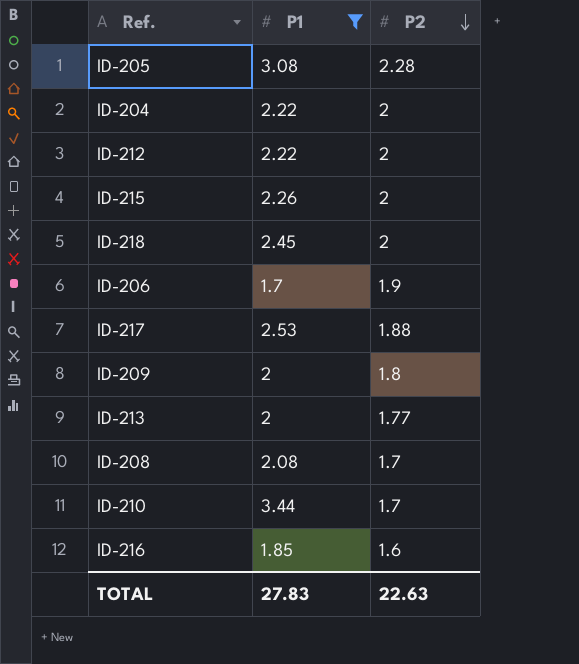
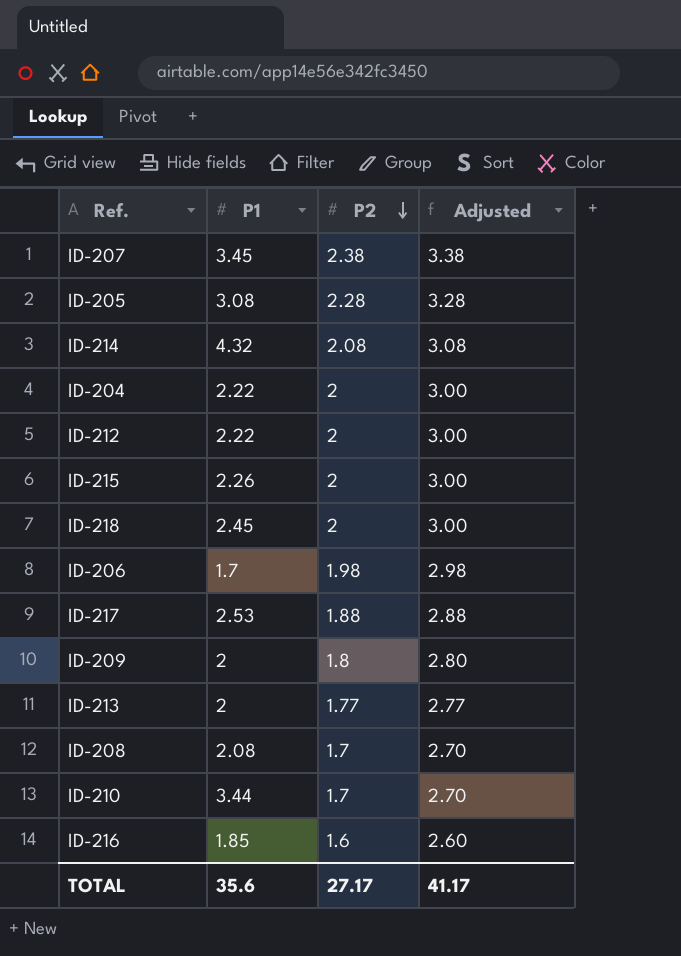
filter: P1 <= 3.44 -> none
column Adjusted | formula: none -> [P2] + 1
ID-206 | P2: 1.9 -> 1.98
TOTAL | P1: 27.83 -> 35.6
TOTAL | P2: 22.63 -> 27.17

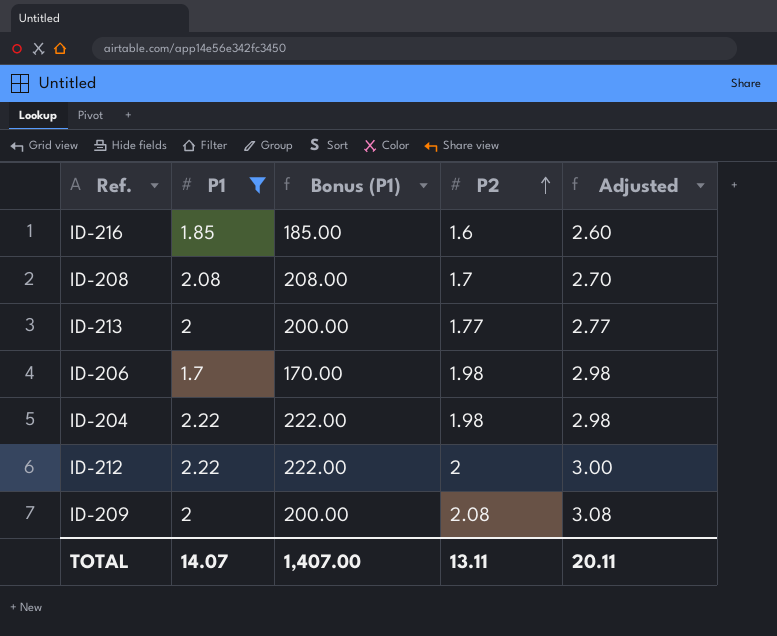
filter: none -> P1 <= 2.22
row order: P2 descending -> P2 ascending
column Bonus (P1) | formula: none -> [P1] * 100
ID-204 | P2: 2 -> 1.98
ID-204 | Adjusted: 3.00 -> 2.98
ID-209 | P2: 1.8 -> 2.08
ID-209 | Adjusted: 2.80 -> 3.08
TOTAL | P1: 35.6 -> 14.07
TOTAL | P2: 27.17 -> 13.11
TOTAL | Adjusted: 41.17 -> 20.11

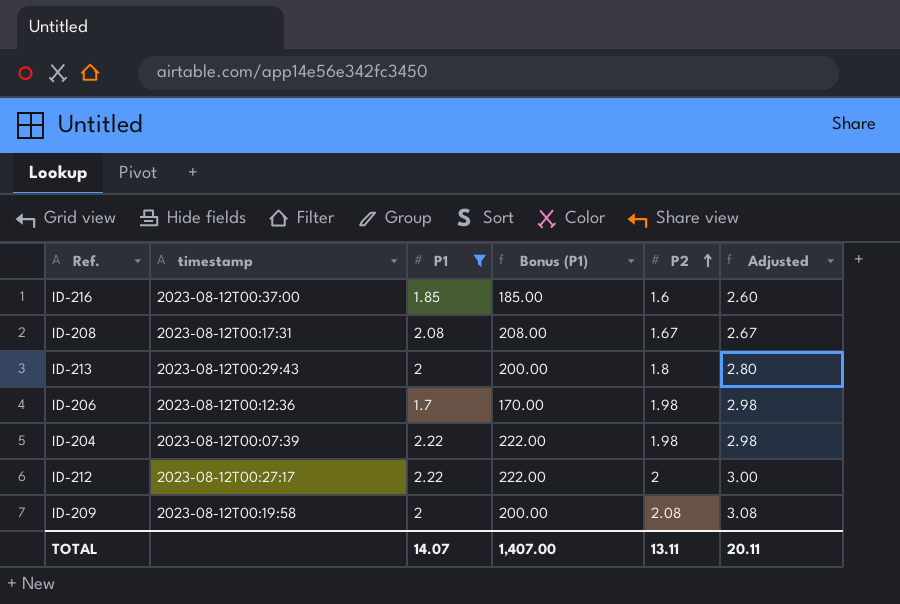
column timestamp | position: none -> 2
ID-208 | P2: 1.7 -> 1.67
ID-208 | Adjusted: 2.70 -> 2.67
ID-213 | P2: 1.77 -> 1.8
ID-213 | Adjusted: 2.77 -> 2.80

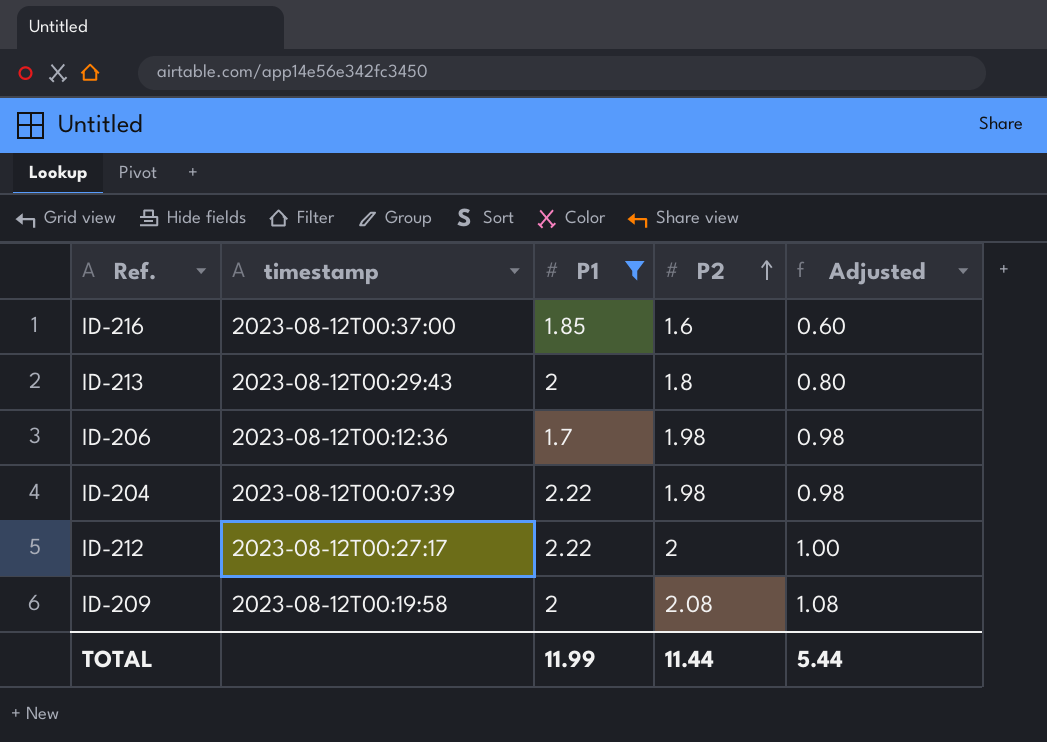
column Bonus (P1) | formula: [P1] * 100 -> none
column Adjusted | formula: [P2] + 1 -> [P2] - 1
row ID-208: 2023-08-12T00:17:31 | 2.08 | 208.00 | 1.67 | 2.67 -> none
TOTAL | P1: 14.07 -> 11.99
TOTAL | P2: 13.11 -> 11.44
TOTAL | Adjusted: 20.11 -> 5.44

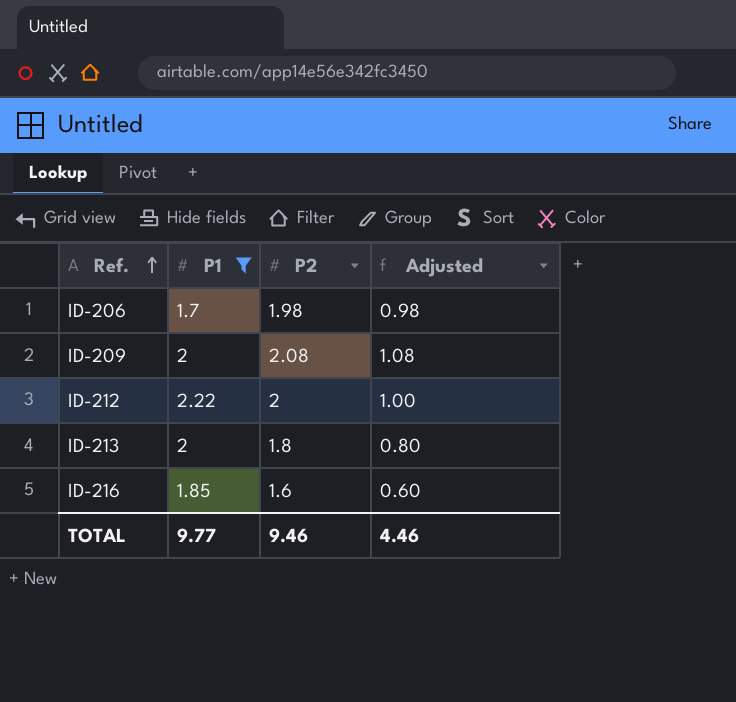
row order: P2 ascending -> Ref. ascending
column timestamp | position: 2 -> none
row ID-204: 2023-08-12T00:07:39 | 2.22 | 1.98 | 0.98 -> none
TOTAL | P1: 11.99 -> 9.77
TOTAL | P2: 11.44 -> 9.46
TOTAL | Adjusted: 5.44 -> 4.46

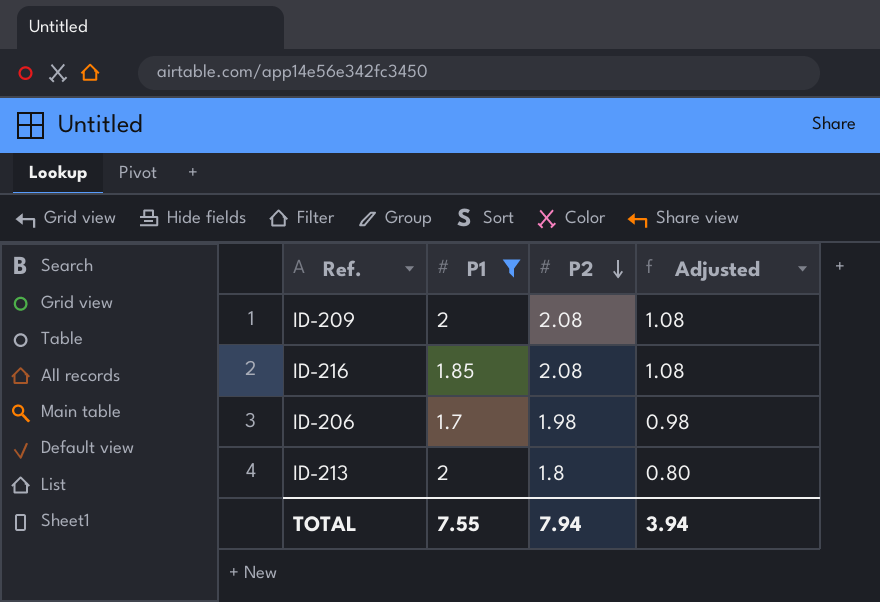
row order: Ref. ascending -> P2 descending
row ID-212: 2.22 | 2 | 1.00 -> none
ID-216 | P2: 1.6 -> 2.08
ID-216 | Adjusted: 0.60 -> 1.08
TOTAL | P1: 9.77 -> 7.55
TOTAL | P2: 9.46 -> 7.94
TOTAL | Adjusted: 4.46 -> 3.94

